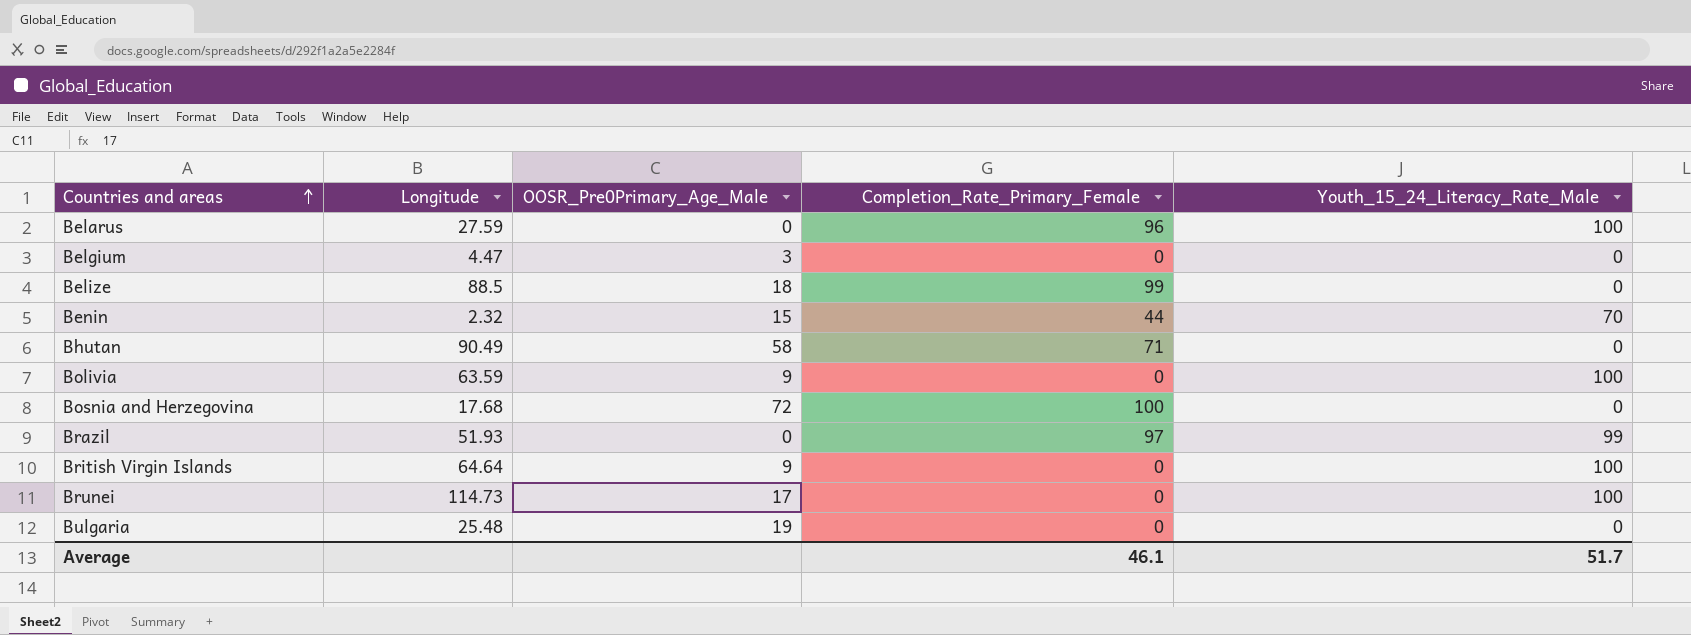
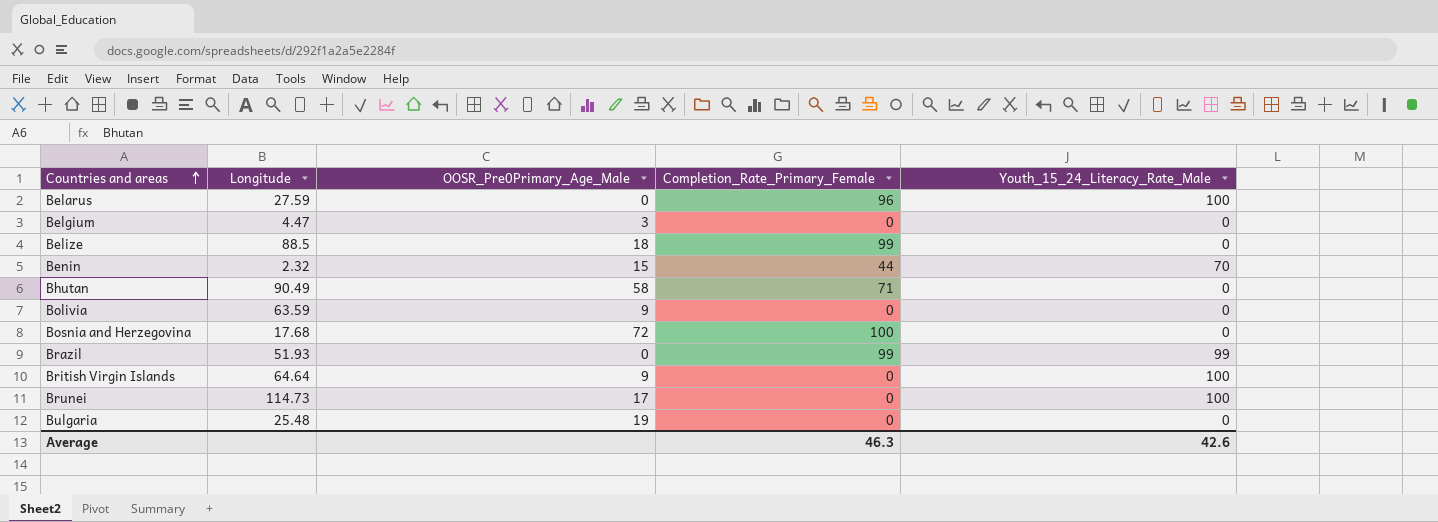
Bolivia | Youth_15_24_Literacy_Rate_Male: 100 -> 0
Brazil | Completion_Rate_Primary_Female: 97 -> 99
Average | Completion_Rate_Primary_Female: 46.1 -> 46.3
Average | Youth_15_24_Literacy_Rate_Male: 51.7 -> 42.6

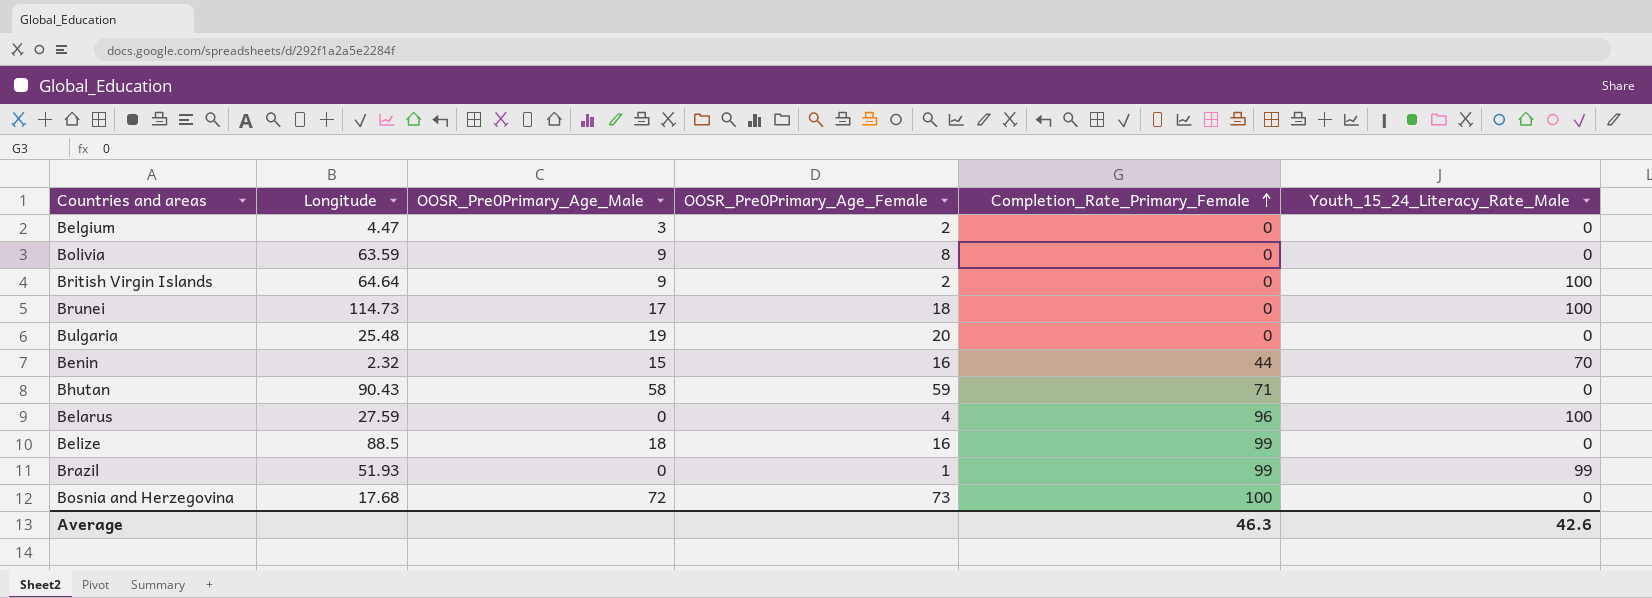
row order: Countries and areas ascending -> Completion_Rate_Primary_Female ascending
column OOSR_Pre0Primary_Age_Female | position: none -> 4
Bhutan | Longitude: 90.49 -> 90.43

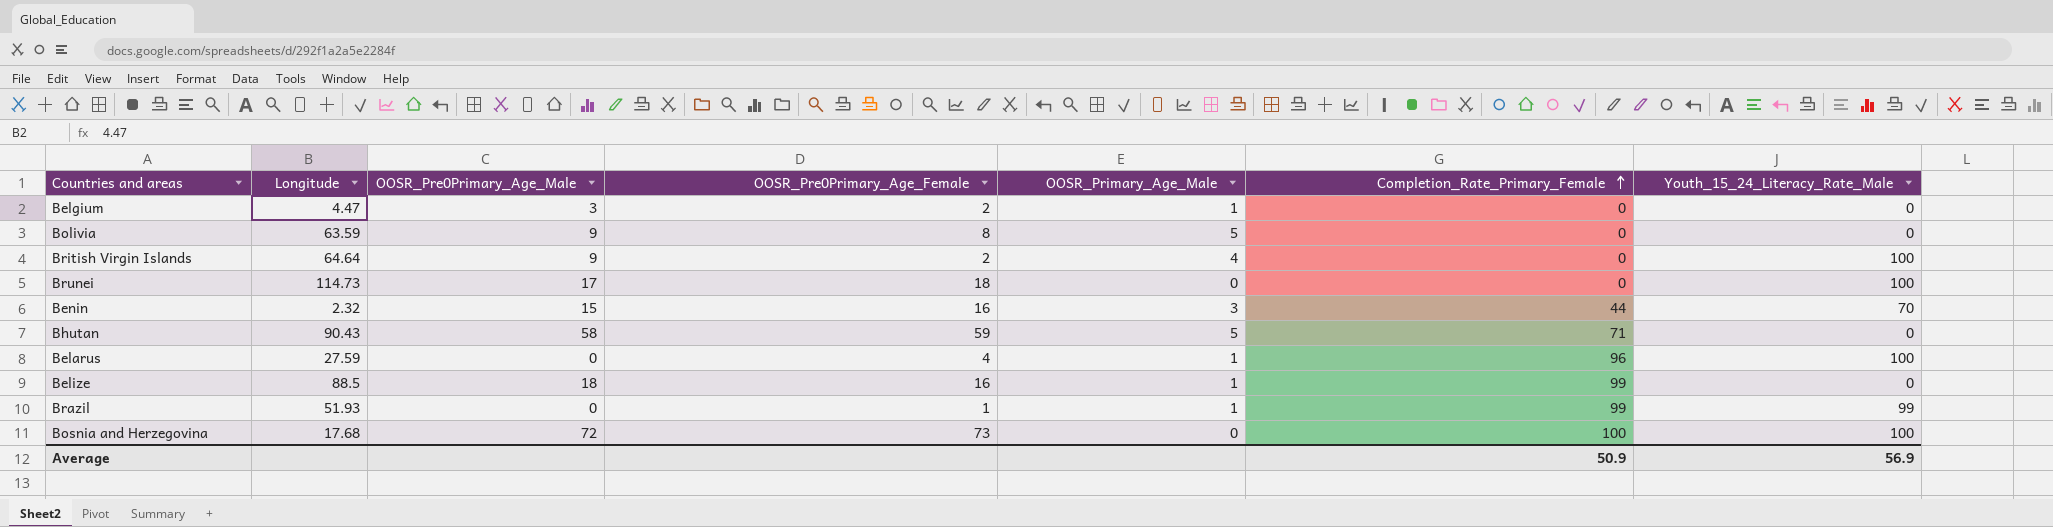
column OOSR_Primary_Age_Male | position: none -> 5
row Bulgaria: 25.48 | 19 | 20 | 0 | 0 -> none
Bosnia and Herzegovina | Youth_15_24_Literacy_Rate_Male: 0 -> 100
Average | Completion_Rate_Primary_Female: 46.3 -> 50.9
Average | Youth_15_24_Literacy_Rate_Male: 42.6 -> 56.9

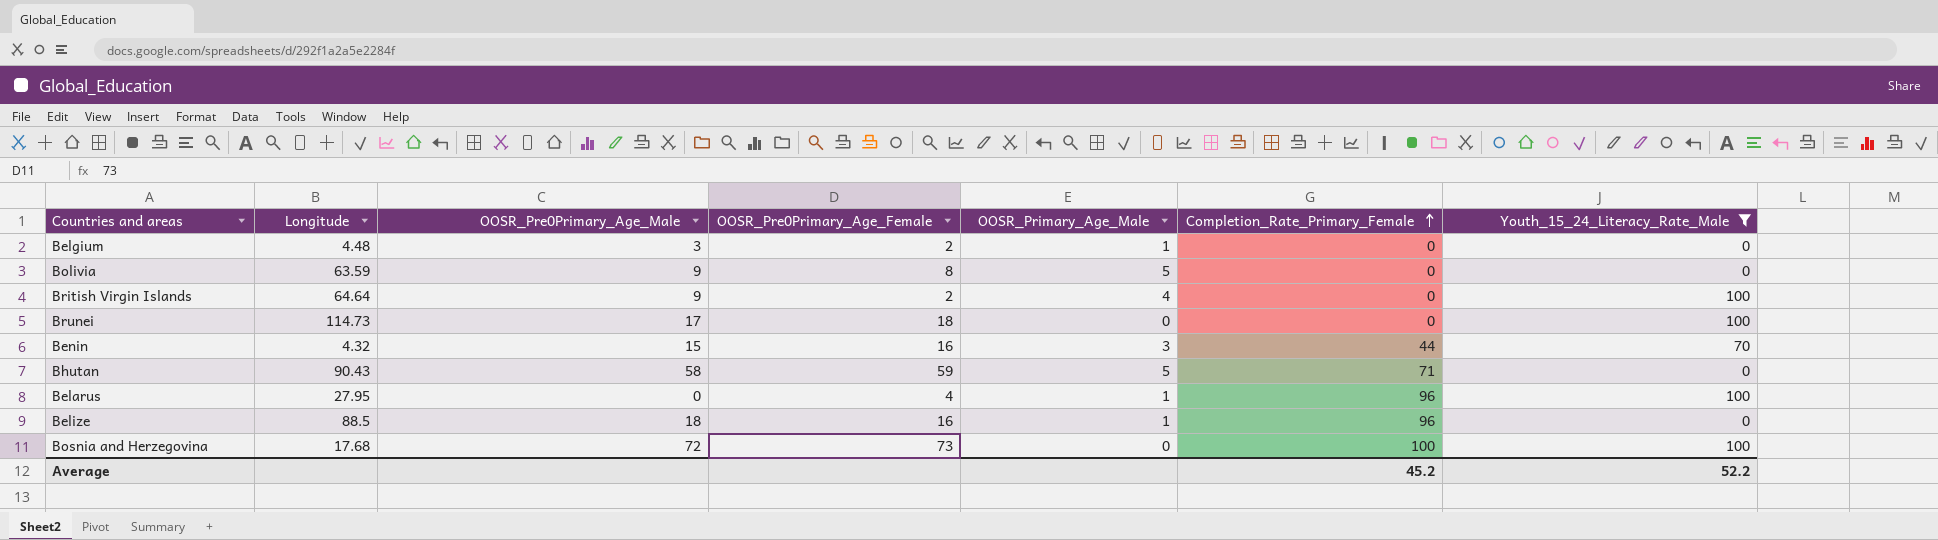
filter: none -> Youth_15_24_Literacy_Rate_Male != 99
Belgium | Longitude: 4.47 -> 4.48
Benin | Longitude: 2.32 -> 4.32
Belarus | Longitude: 27.59 -> 27.95
Belize | Completion_Rate_Primary_Female: 99 -> 96
Average | Completion_Rate_Primary_Female: 50.9 -> 45.2
Average | Youth_15_24_Literacy_Rate_Male: 56.9 -> 52.2

